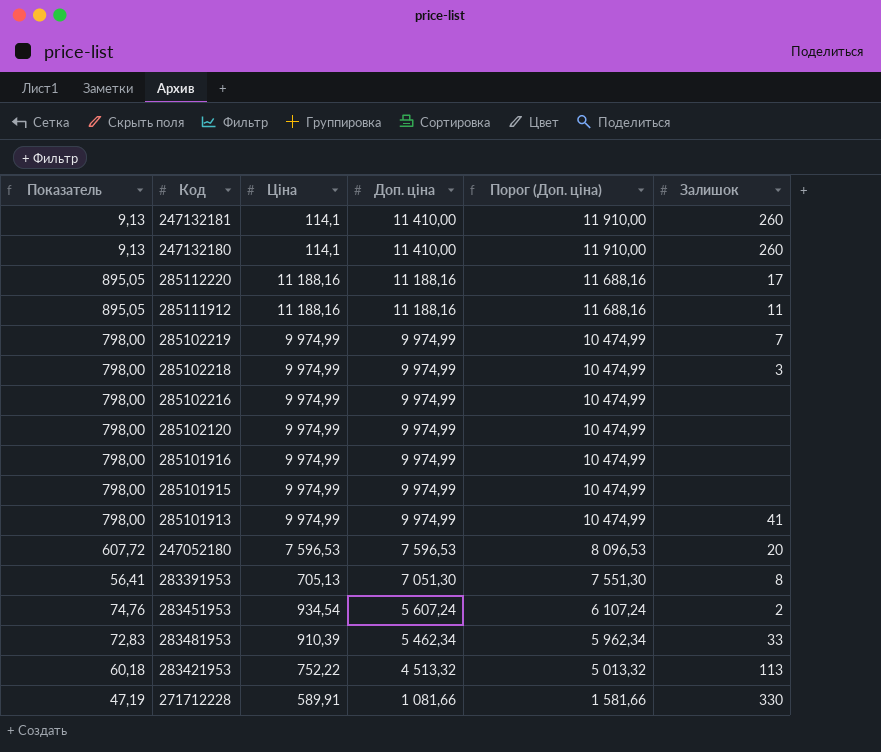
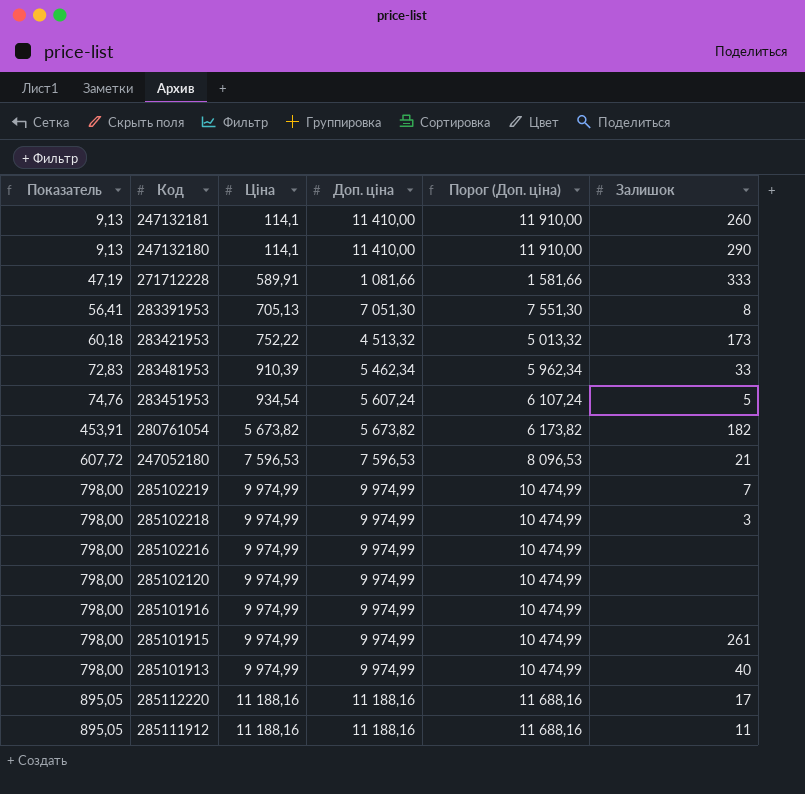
row order: Доп. ціна descending -> Показатель ascending
247132180 | Залишок: 260 -> 290
271712228 | Залишок: 330 -> 333
283421953 | Залишок: 113 -> 173
283451953 | Залишок: 2 -> 5
row 280761054: none -> 453,91 | 5 673,82 | 5 673,82 | 6 173,82 | 182
247052180 | Залишок: 20 -> 21
285101915 | Залишок: none -> 261
285101913 | Залишок: 41 -> 40

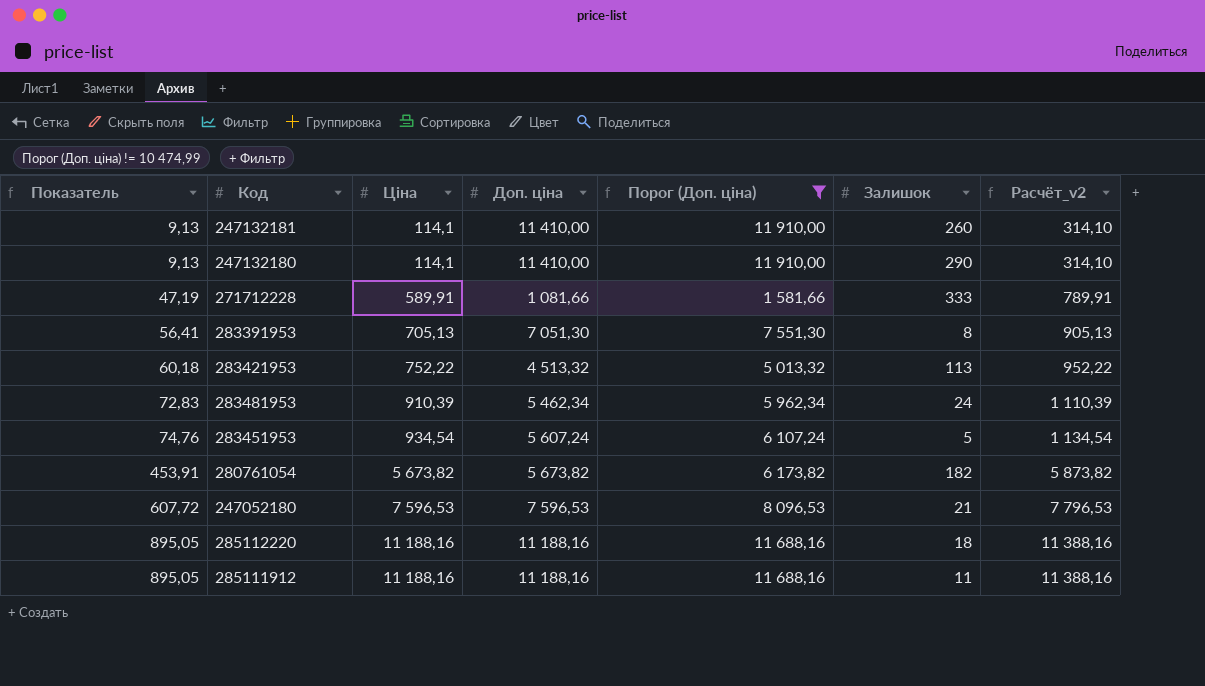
filter: none -> Порог (Доп. ціна) != 10 474,99
column Расчёт_v2 | formula: none -> [Ціна] + 200
283421953 | Залишок: 173 -> 113
283481953 | Залишок: 33 -> 24
285112220 | Залишок: 17 -> 18

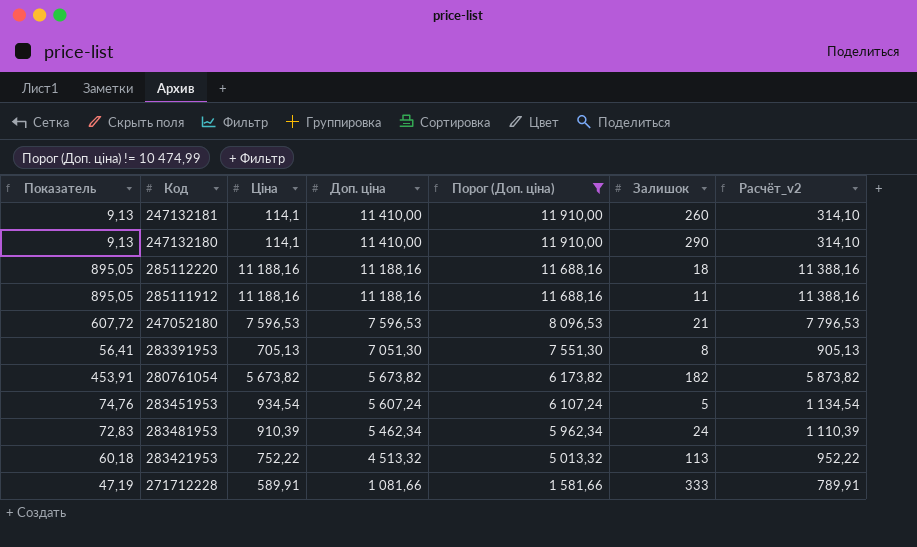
row order: Показатель ascending -> Доп. ціна descending

